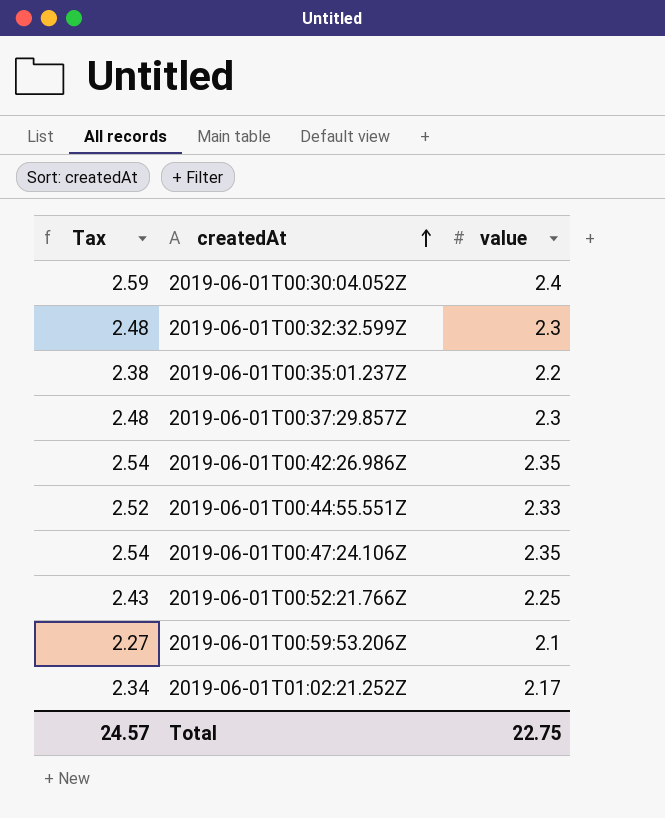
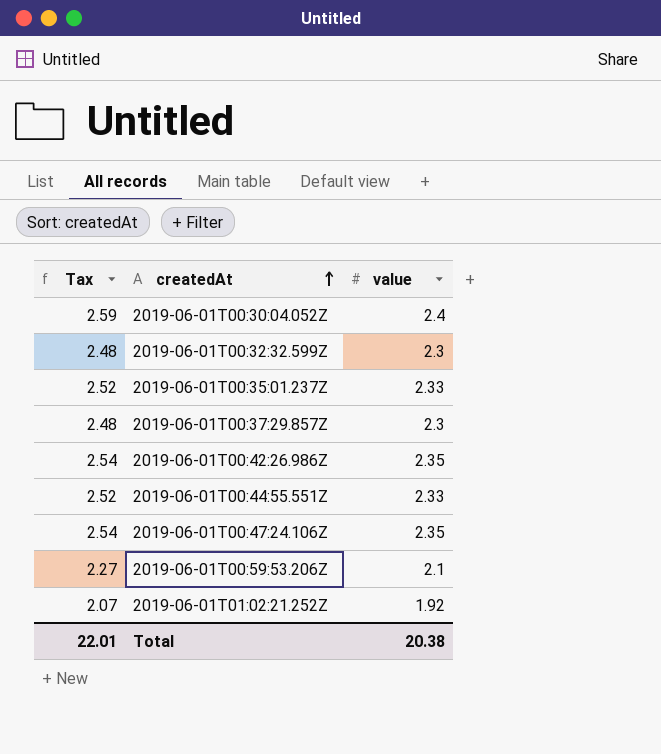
row 2019-06-01T00:52:21.766Z: 2.43 | 2.25 -> none
2019-06-01T00:35:01.237Z | Tax: 2.38 -> 2.52
2019-06-01T00:35:01.237Z | value: 2.2 -> 2.33
2019-06-01T01:02:21.252Z | Tax: 2.34 -> 2.07
2019-06-01T01:02:21.252Z | value: 2.17 -> 1.92
Total | Tax: 24.57 -> 22.01
Total | value: 22.75 -> 20.38

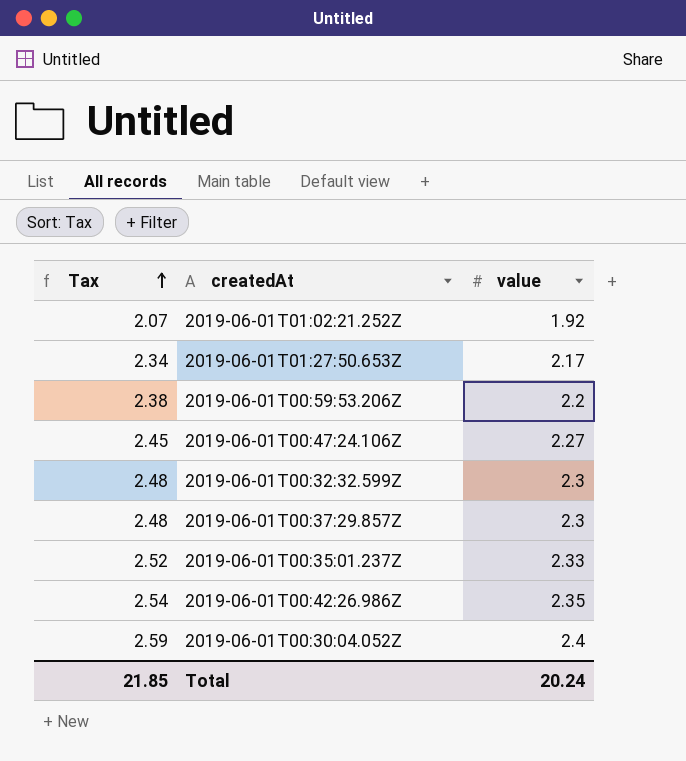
row order: createdAt ascending -> Tax ascending
row 2019-06-01T00:44:55.551Z: 2.52 | 2.33 -> none
row 2019-06-01T01:27:50.653Z: none -> 2.34 | 2.17
2019-06-01T00:59:53.206Z | Tax: 2.27 -> 2.38
2019-06-01T00:59:53.206Z | value: 2.1 -> 2.2
2019-06-01T00:47:24.106Z | Tax: 2.54 -> 2.45
2019-06-01T00:47:24.106Z | value: 2.35 -> 2.27
Total | Tax: 22.01 -> 21.85
Total | value: 20.38 -> 20.24

